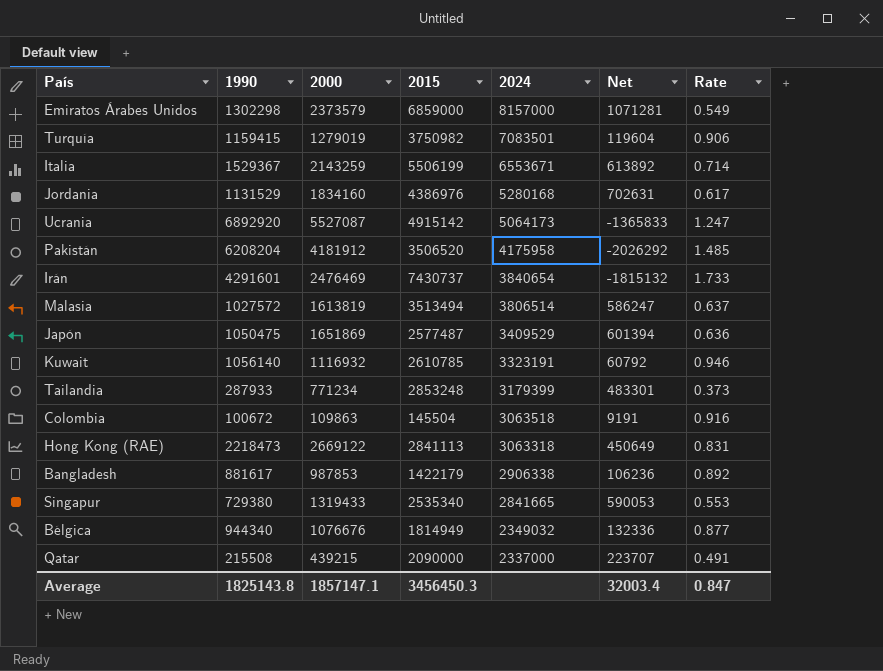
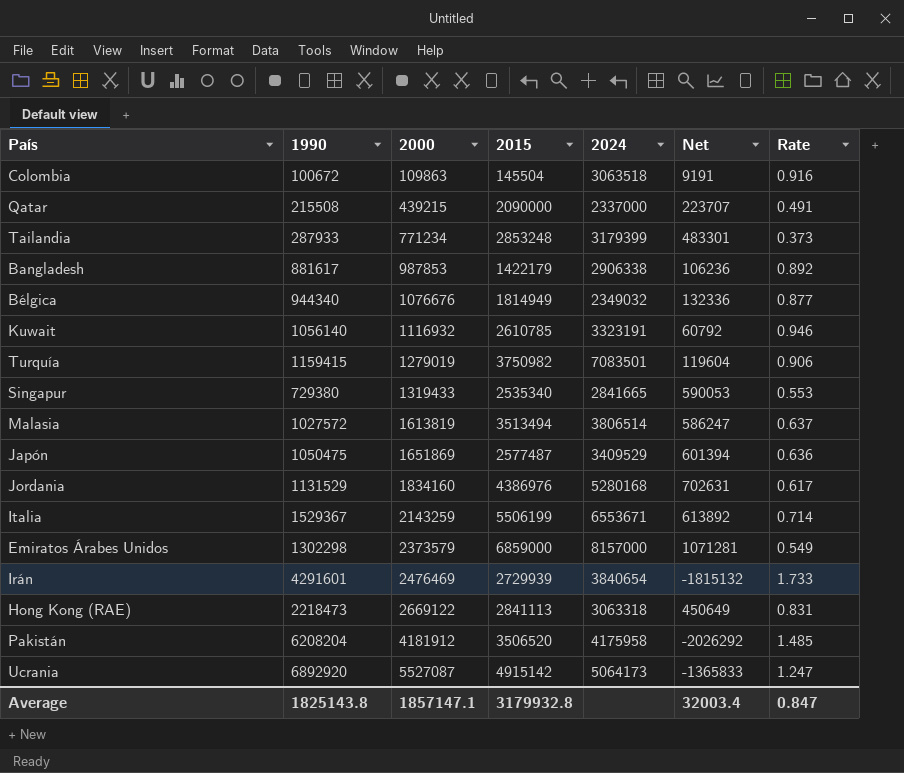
row order: 2024 descending -> 2000 ascending
Irán | 2015: 7430737 -> 2729939
Average | 2015: 3456450.3 -> 3179932.8

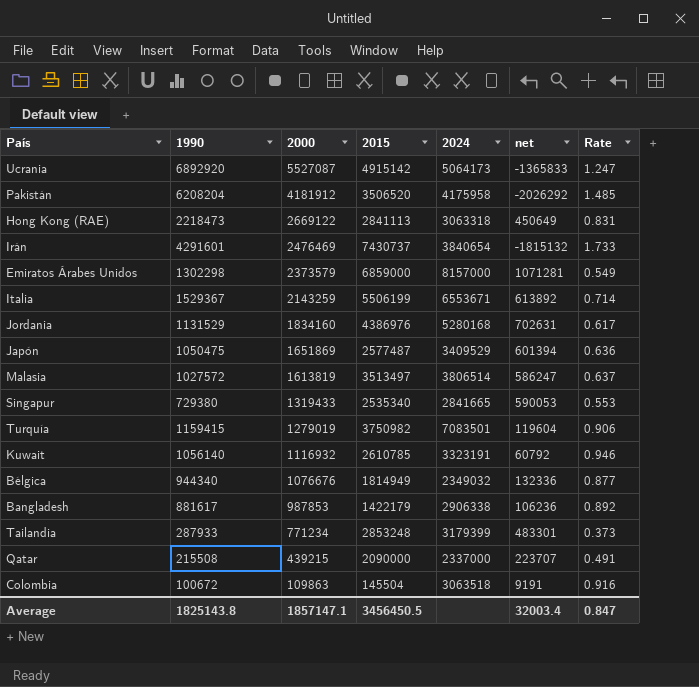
row order: 2000 ascending -> 2000 descending
column name: Net -> net
Irán | 2015: 2729939 -> 7430737
Malasia | 2015: 3513494 -> 3513497
Average | 2015: 3179932.8 -> 3456450.5

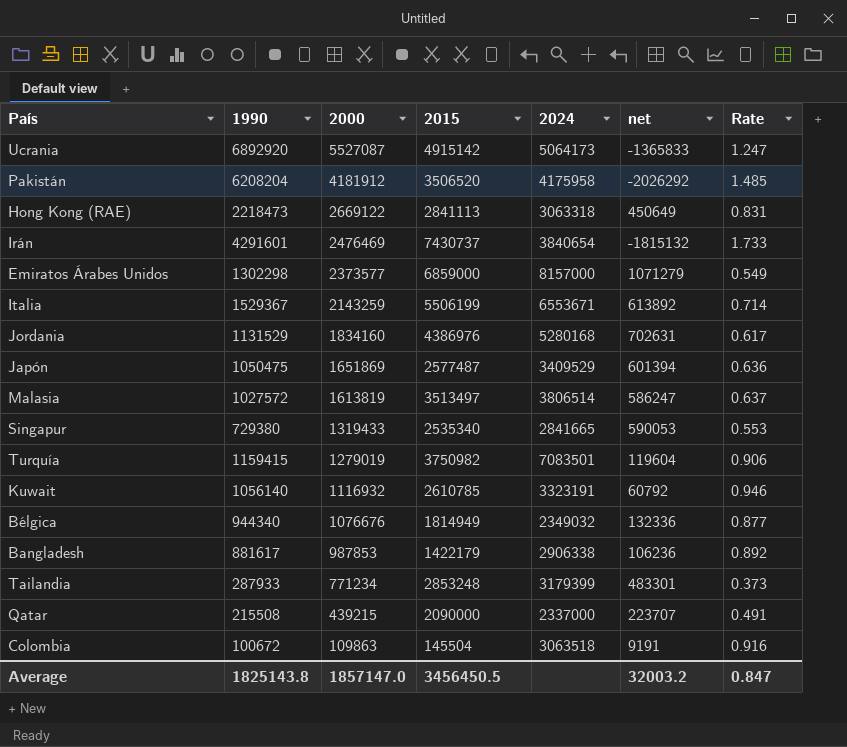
Emiratos Árabes Unidos | 2000: 2373579 -> 2373577
Emiratos Árabes Unidos | net: 1071281 -> 1071279
Average | 2000: 1857147.1 -> 1857147.0
Average | net: 32003.4 -> 32003.2

